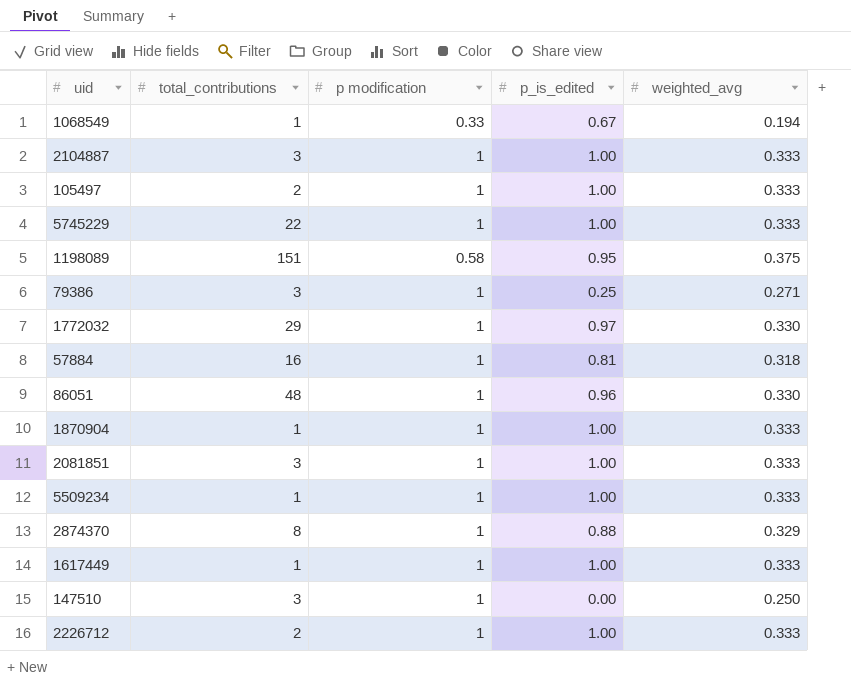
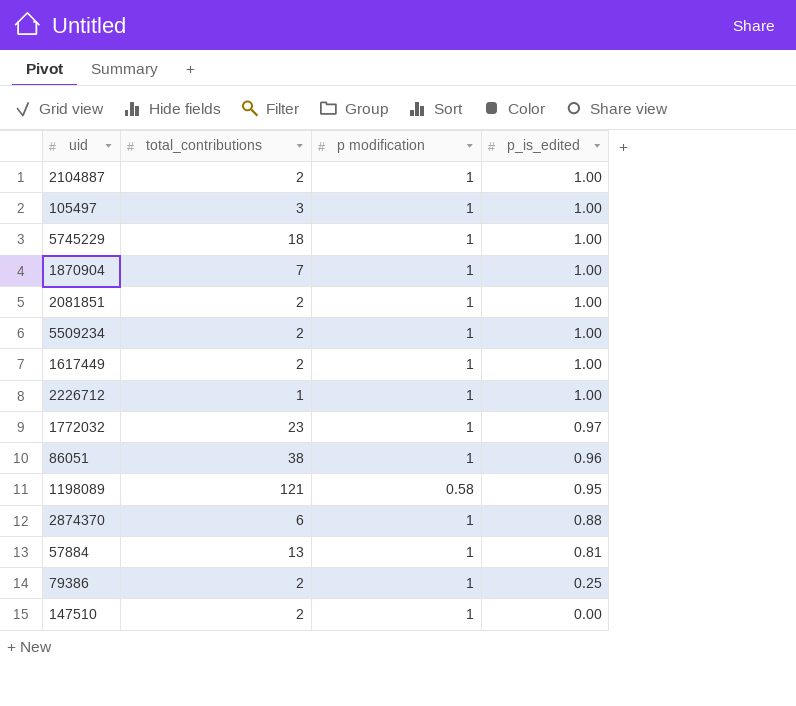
row order: none -> p_is_edited descending
column weighted_avg | position: 5 -> none
row 1068549: 1 | 0.33 | 0.67 | 0.194 -> none
2104887 | total_contributions: 3 -> 2
105497 | total_contributions: 2 -> 3
5745229 | total_contributions: 22 -> 18
1870904 | total_contributions: 1 -> 7
2081851 | total_contributions: 3 -> 2
5509234 | total_contributions: 1 -> 2
1617449 | total_contributions: 1 -> 2
2226712 | total_contributions: 2 -> 1
1772032 | total_contributions: 29 -> 23
86051 | total_contributions: 48 -> 38
1198089 | total_contributions: 151 -> 121
2874370 | total_contributions: 8 -> 6
57884 | total_contributions: 16 -> 13
79386 | total_contributions: 3 -> 2
147510 | total_contributions: 3 -> 2

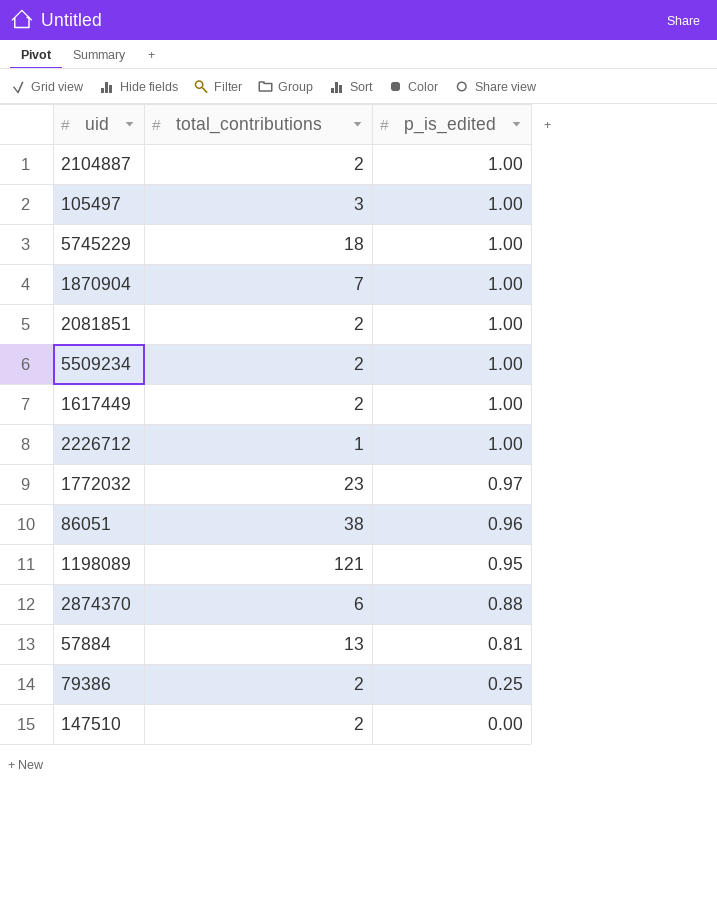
column p modification | position: 3 -> none

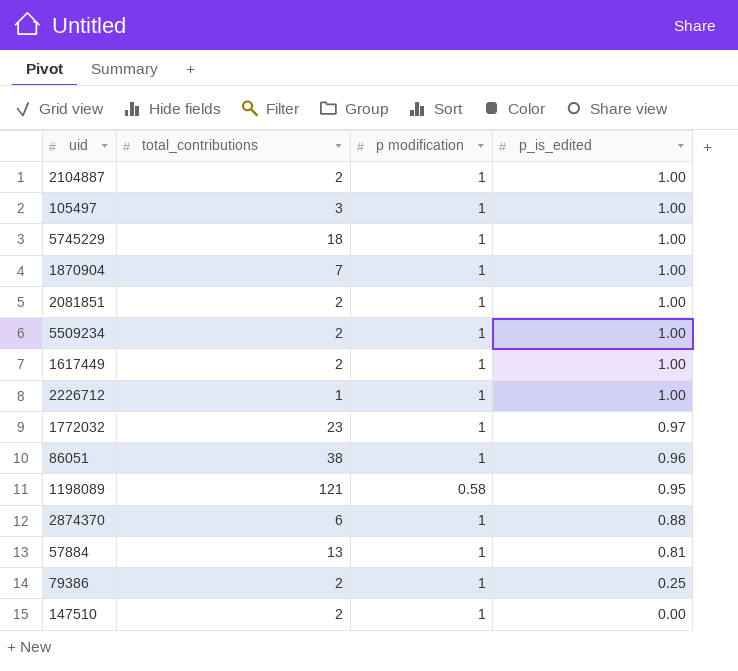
column p modification | position: none -> 3

